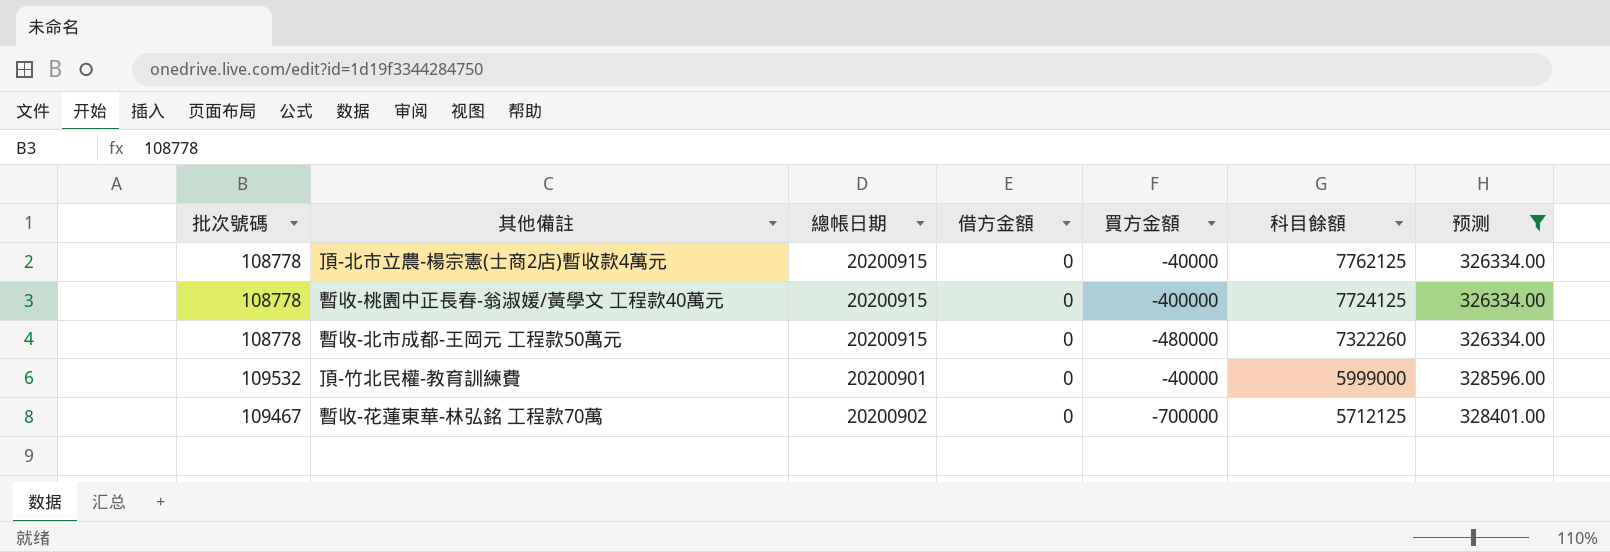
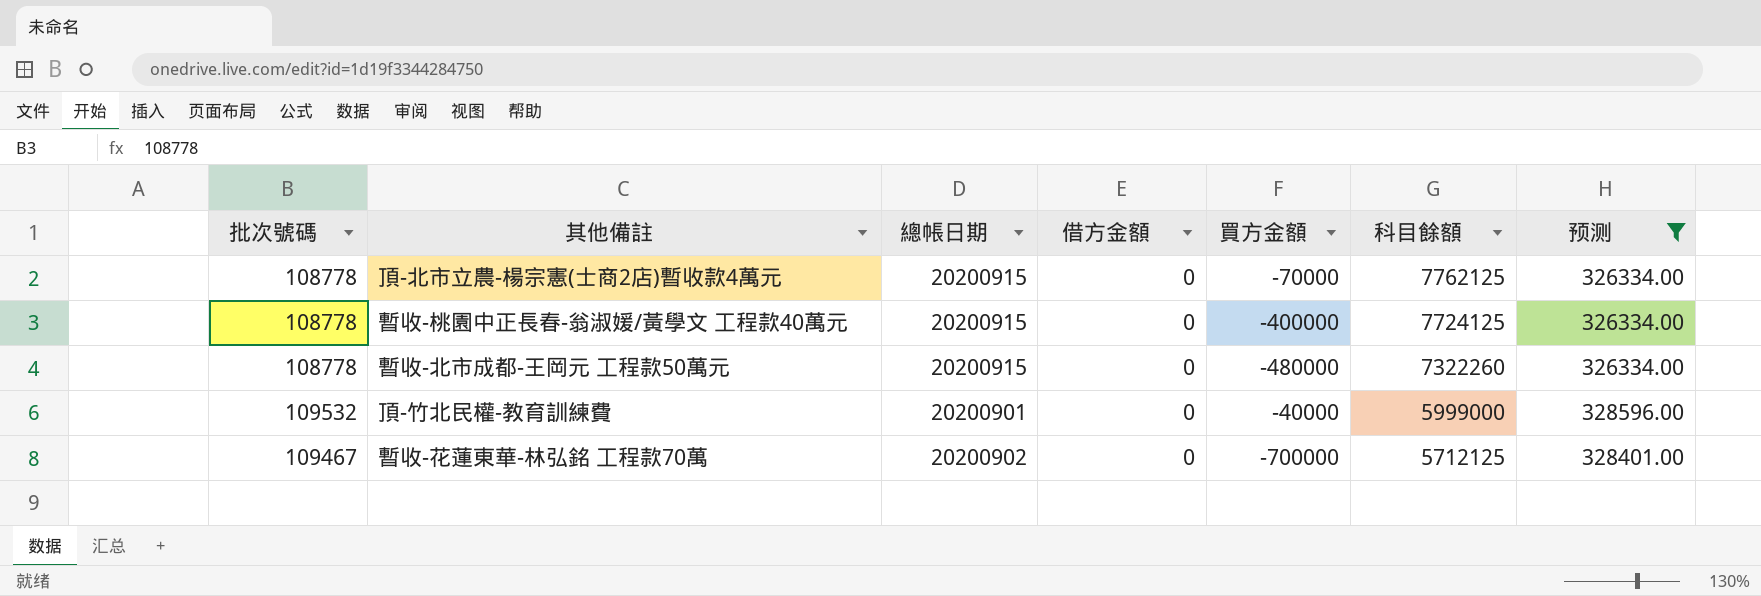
頂-北市立農-楊宗憲(士商2店)暫收款4萬元 | 買方金額: -40000 -> -70000

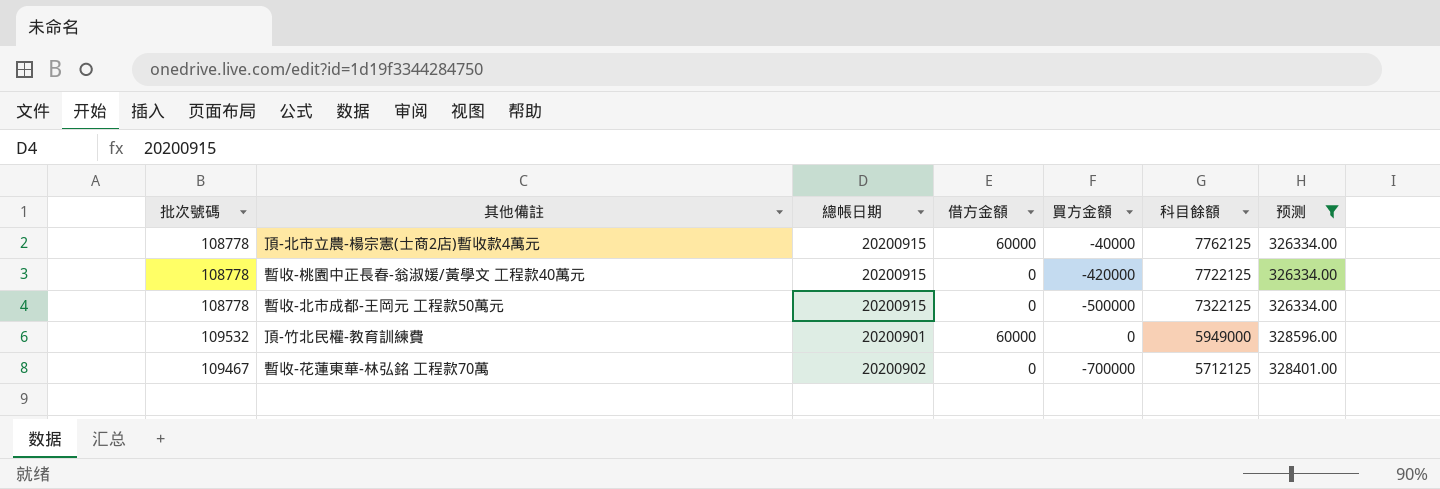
頂-北市立農-楊宗憲(士商2店)暫收款4萬元 | 借方金額: 0 -> 60000
頂-北市立農-楊宗憲(士商2店)暫收款4萬元 | 買方金額: -70000 -> -40000
暫收-桃園中正長春-翁淑媛/黃學文 工程款40萬元 | 買方金額: -400000 -> -420000
暫收-桃園中正長春-翁淑媛/黃學文 工程款40萬元 | 科目餘額: 7724125 -> 7722125
暫收-北市成都-王岡元 工程款50萬元 | 買方金額: -480000 -> -500000
暫收-北市成都-王岡元 工程款50萬元 | 科目餘額: 7322260 -> 7322125
頂-竹北民權-教育訓練費 | 借方金額: 0 -> 60000
頂-竹北民權-教育訓練費 | 買方金額: -40000 -> 0
頂-竹北民權-教育訓練費 | 科目餘額: 5999000 -> 5949000

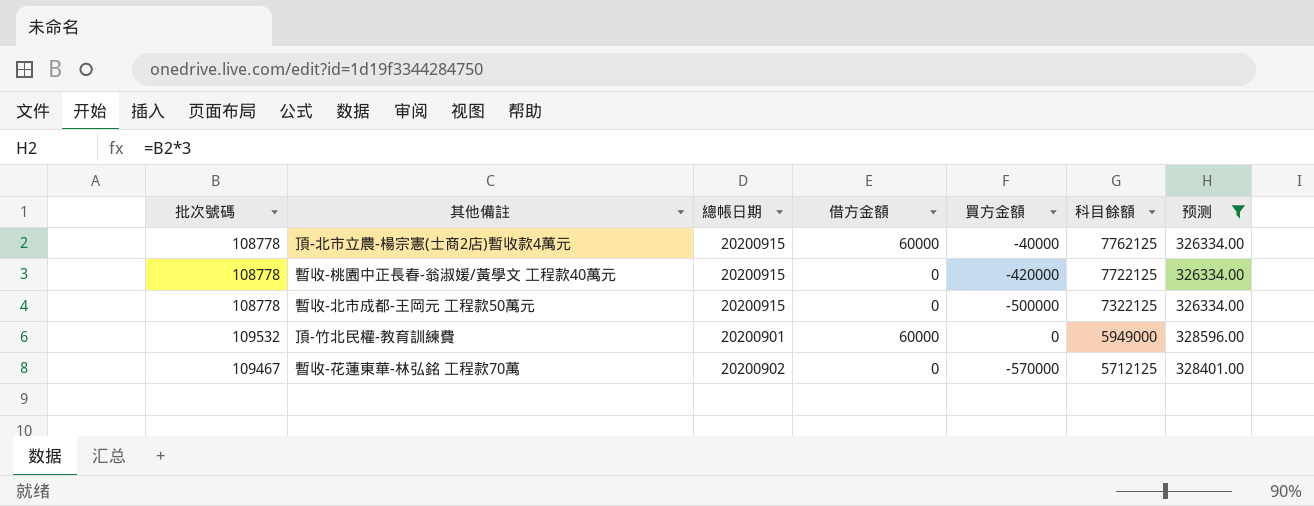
暫收-花蓮東華-林弘銘 工程款70萬 | 買方金額: -700000 -> -570000

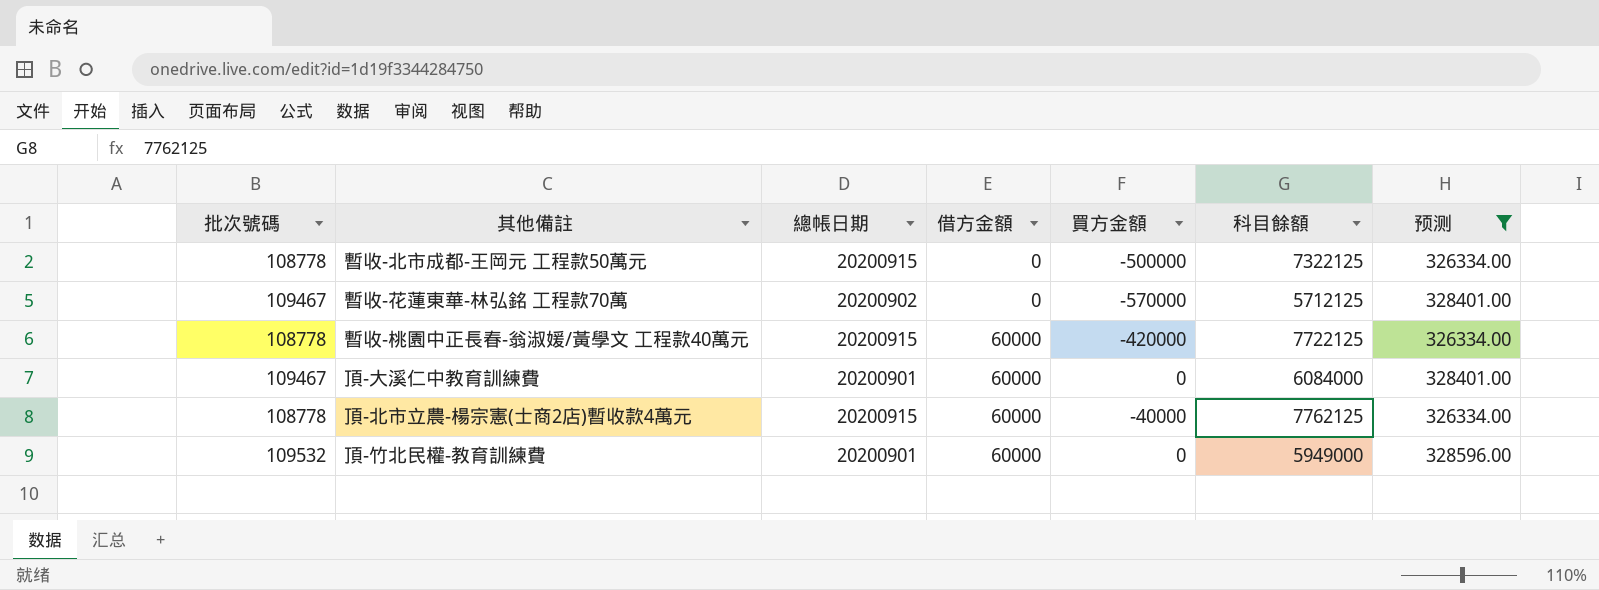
row order: 科目餘額 descending -> 借方金額 ascending
暫收-桃園中正長春-翁淑媛/黃學文 工程款40萬元 | 借方金額: 0 -> 60000
row 頂-大溪仁中教育訓練費: none -> 109467 | 20200901 | 60000 | 0 | 6084000 | 328401.00

